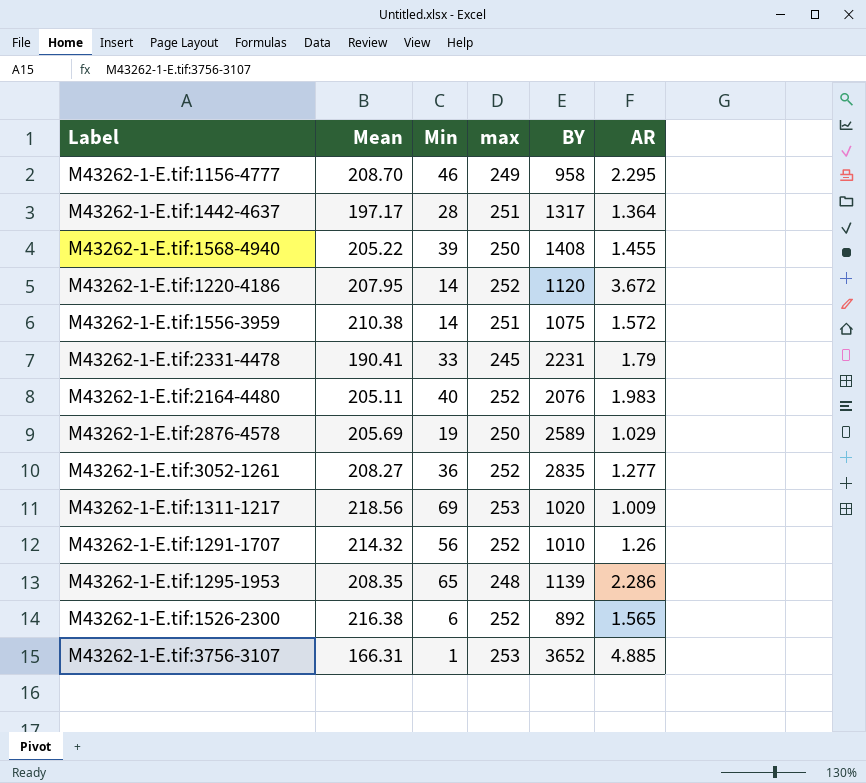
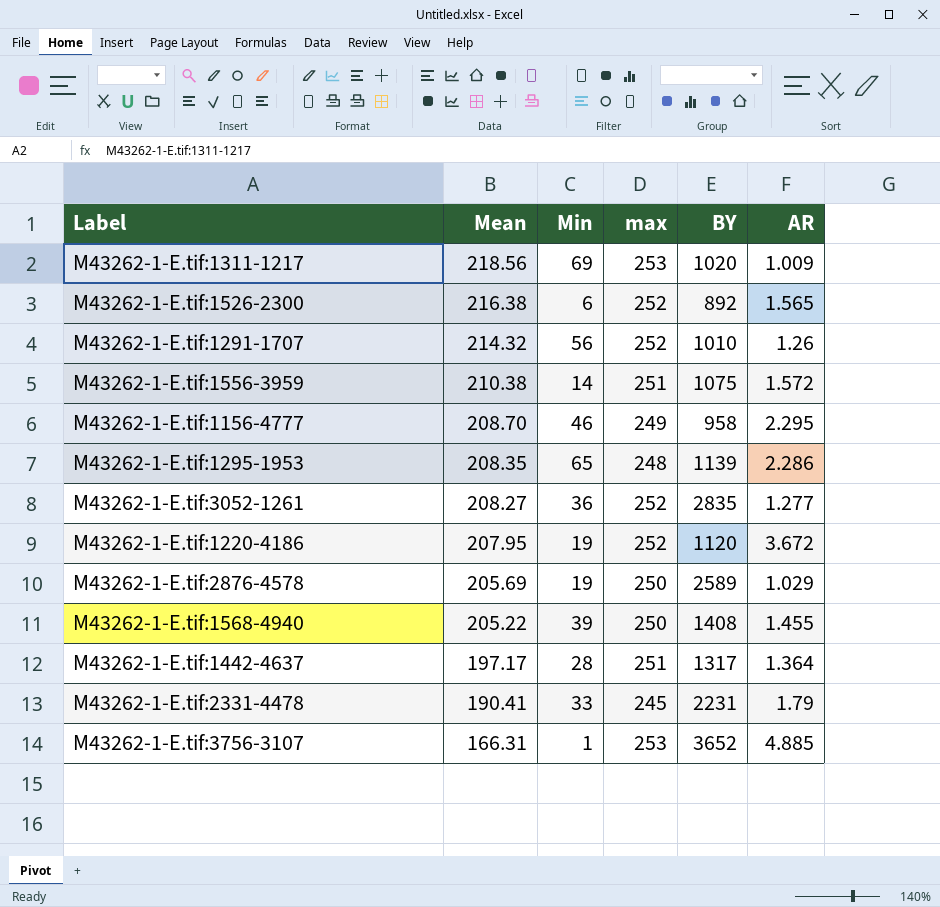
row order: none -> Mean descending
row M43262-1-E.tif:2164-4480: 205.11 | 40 | 252 | 2076 | 1.983 -> none
M43262-1-E.tif:1220-4186 | Min: 14 -> 19

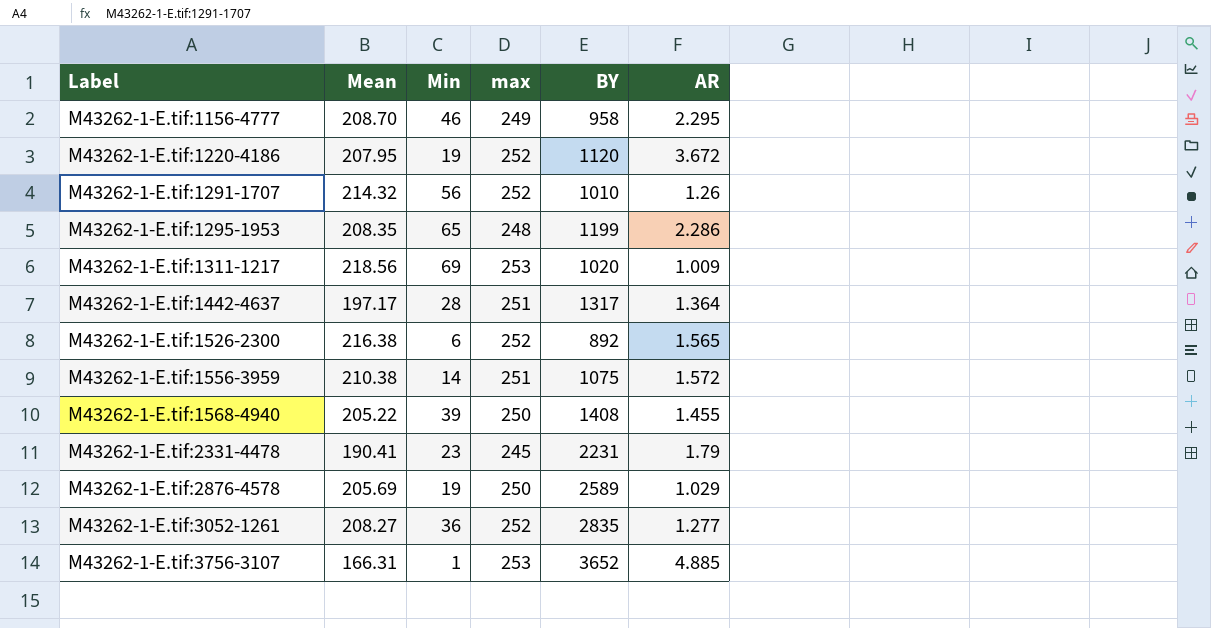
row order: Mean descending -> Label ascending
M43262-1-E.tif:1295-1953 | BY: 1139 -> 1199
M43262-1-E.tif:2331-4478 | Min: 33 -> 23

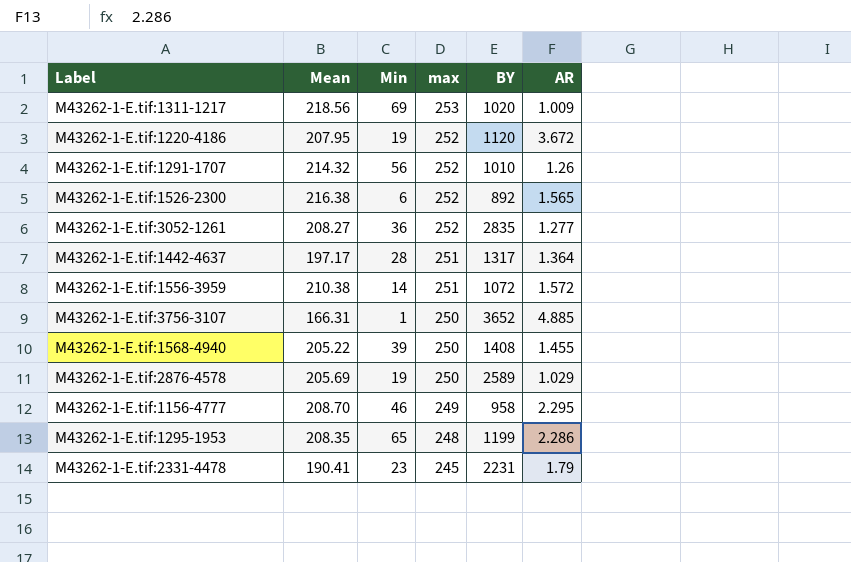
row order: Label ascending -> max descending
M43262-1-E.tif:1556-3959 | BY: 1075 -> 1072
M43262-1-E.tif:3756-3107 | max: 253 -> 250

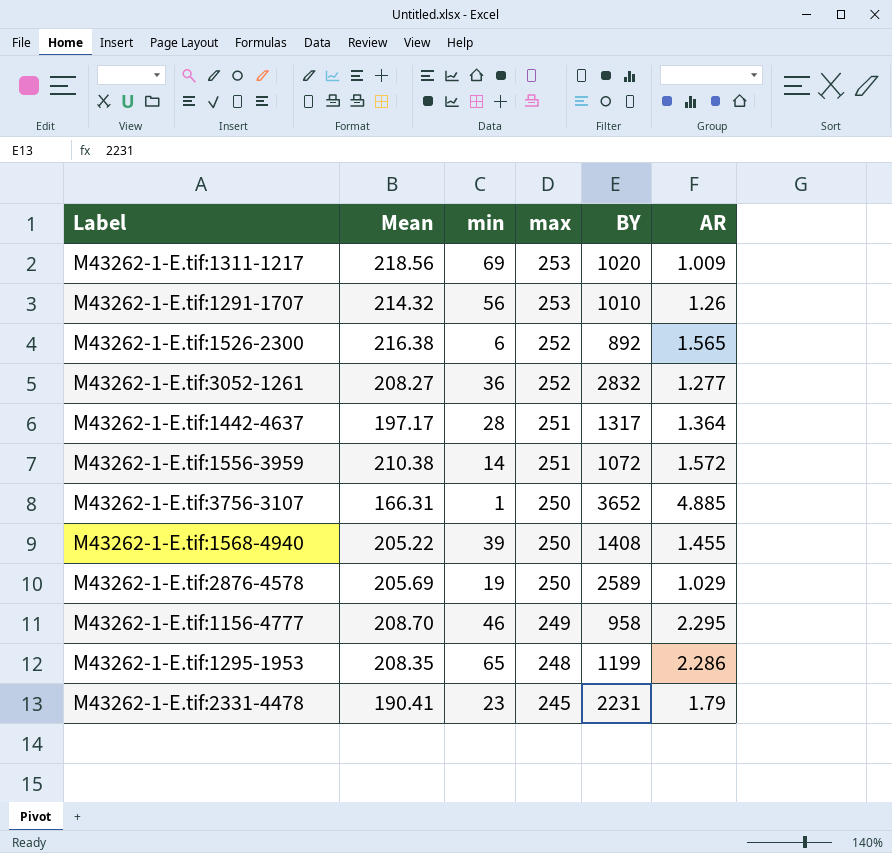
column name: Min -> min
row M43262-1-E.tif:1220-4186: 207.95 | 19 | 252 | 1120 | 3.672 -> none
M43262-1-E.tif:1291-1707 | max: 252 -> 253
M43262-1-E.tif:3052-1261 | BY: 2835 -> 2832

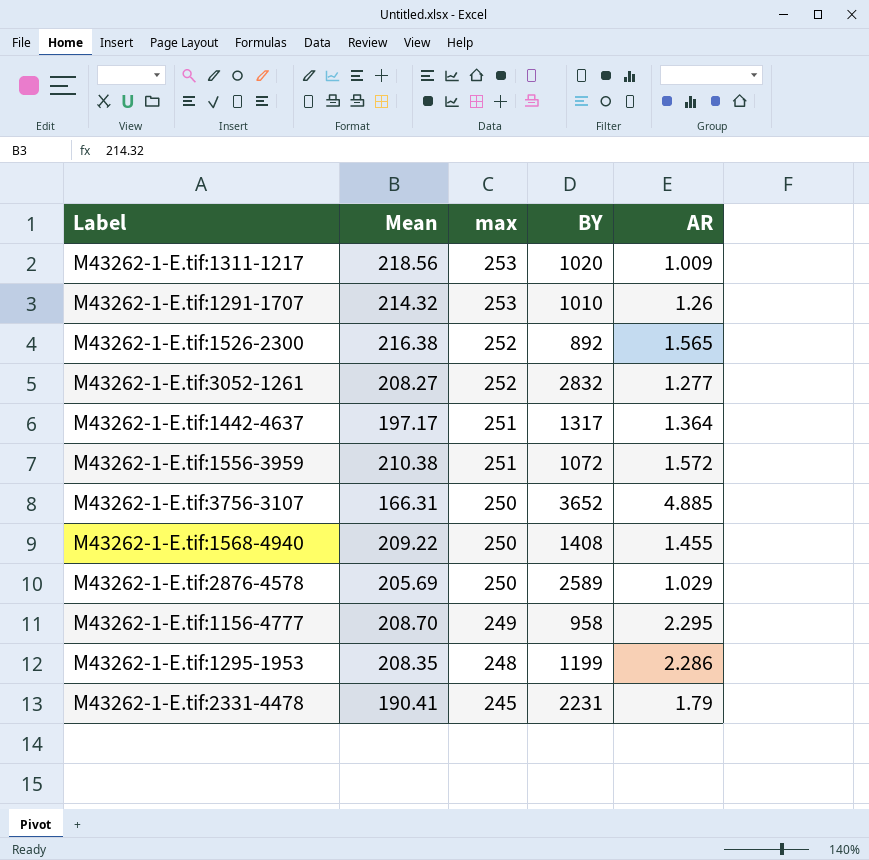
column min | position: 3 -> none
M43262-1-E.tif:1568-4940 | Mean: 205.22 -> 209.22

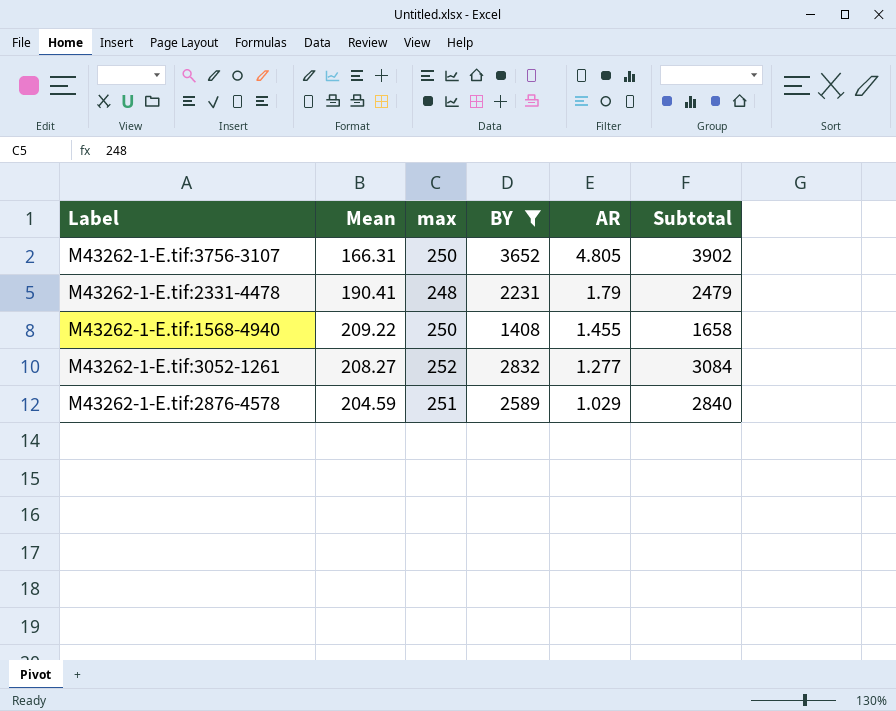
filter: none -> BY >= 1408
row order: max descending -> AR descending
column Subtotal | formula: none -> [max] + [BY]
M43262-1-E.tif:3756-3107 | AR: 4.885 -> 4.805
M43262-1-E.tif:2331-4478 | max: 245 -> 248
M43262-1-E.tif:2876-4578 | Mean: 205.69 -> 204.59
M43262-1-E.tif:2876-4578 | max: 250 -> 251

